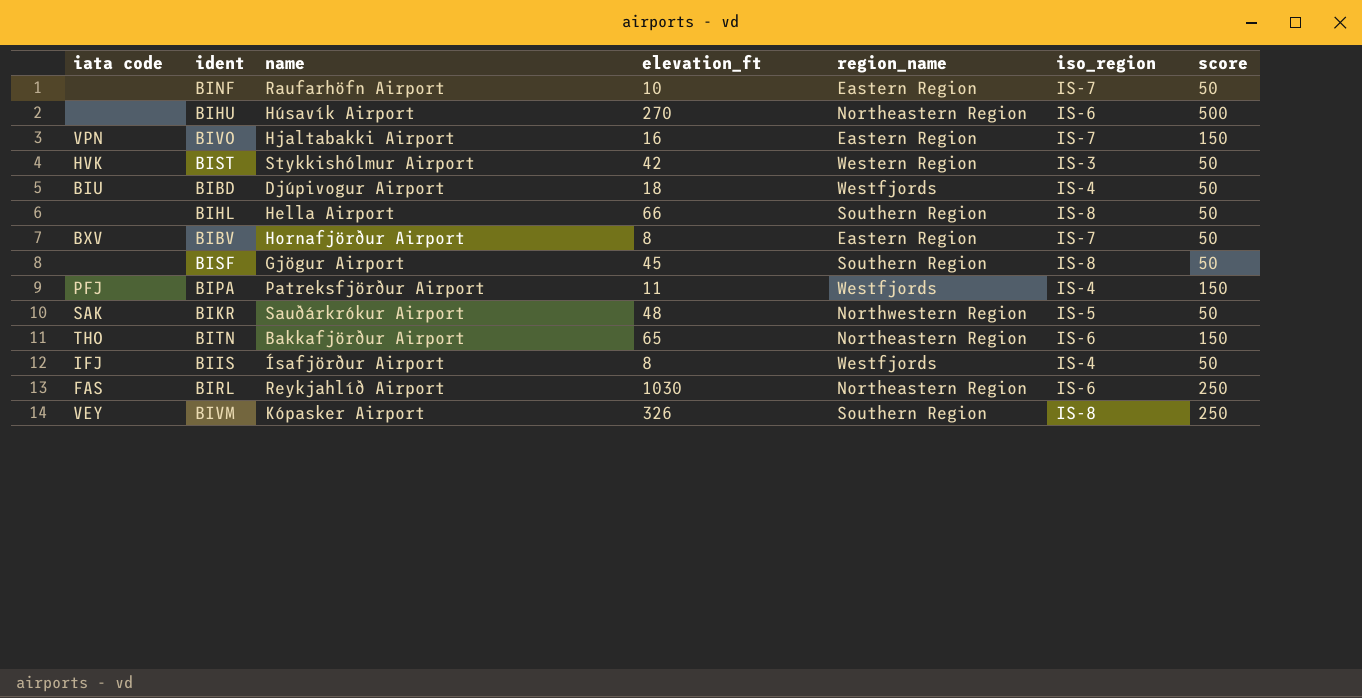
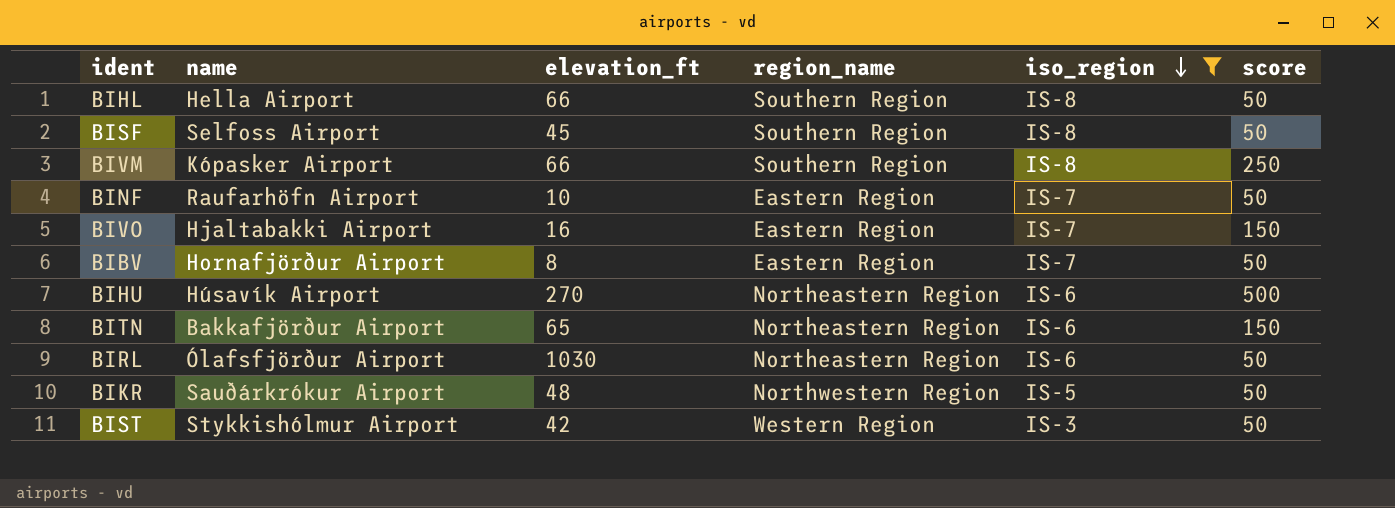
filter: none -> iso_region != IS-4
row order: none -> iso_region descending
column iata code | position: 1 -> none
BISF | name: Gjögur Airport -> Selfoss Airport
BIVM | elevation_ft: 326 -> 66
BIRL | name: Reykjahlíð Airport -> Ólafsfjörður Airport
BIRL | score: 250 -> 50

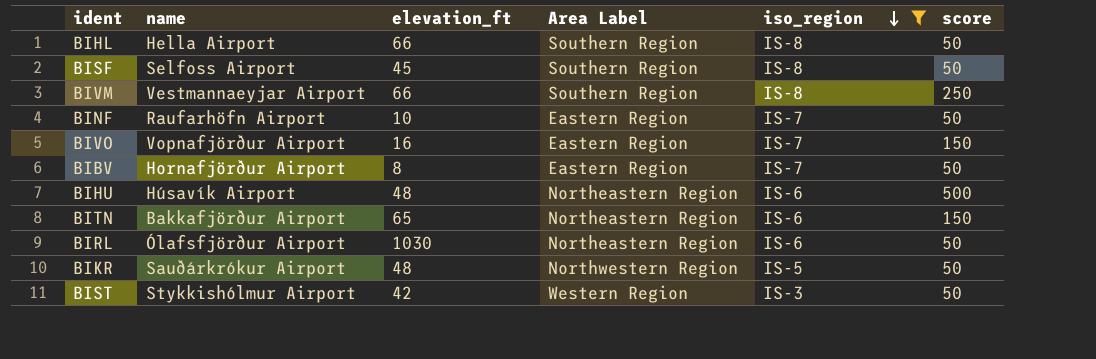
column name: region_name -> Area Label
BIVM | name: Kópasker Airport -> Vestmannaeyjar Airport
BIVO | name: Hjaltabakki Airport -> Vopnafjörður Airport
BIHU | elevation_ft: 270 -> 48

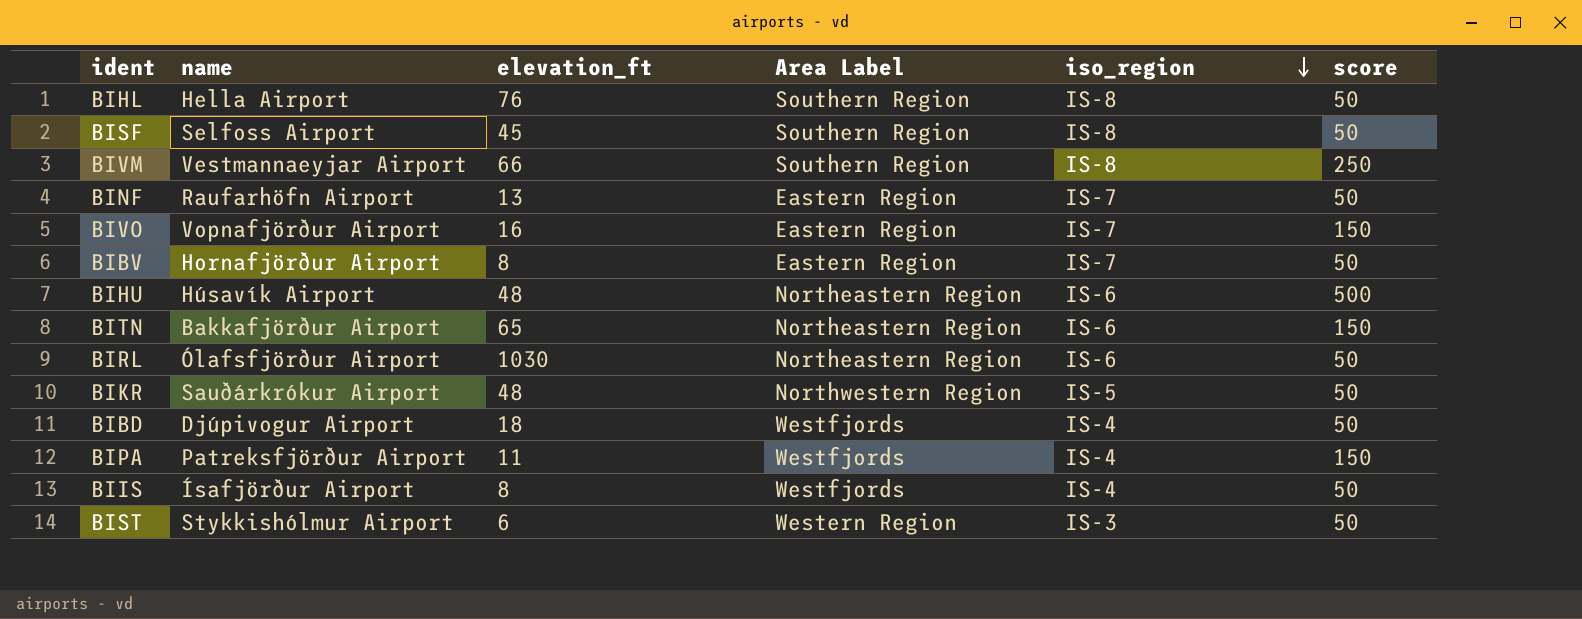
filter: iso_region != IS-4 -> none
BIHL | elevation_ft: 66 -> 76
BINF | elevation_ft: 10 -> 13
BIST | elevation_ft: 42 -> 6

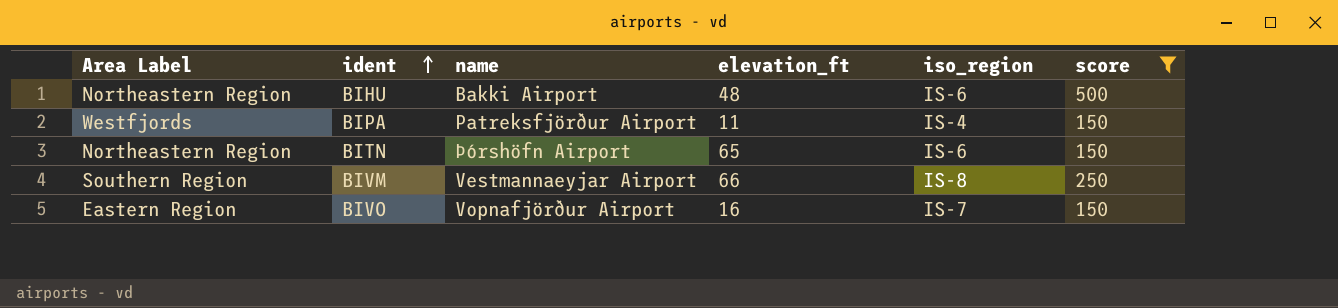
filter: none -> score != 50
row order: iso_region descending -> ident ascending
column Area Label | position: 4 -> 1
BIHU | name: Húsavík Airport -> Bakki Airport
BITN | name: Bakkafjörður Airport -> Þórshöfn Airport

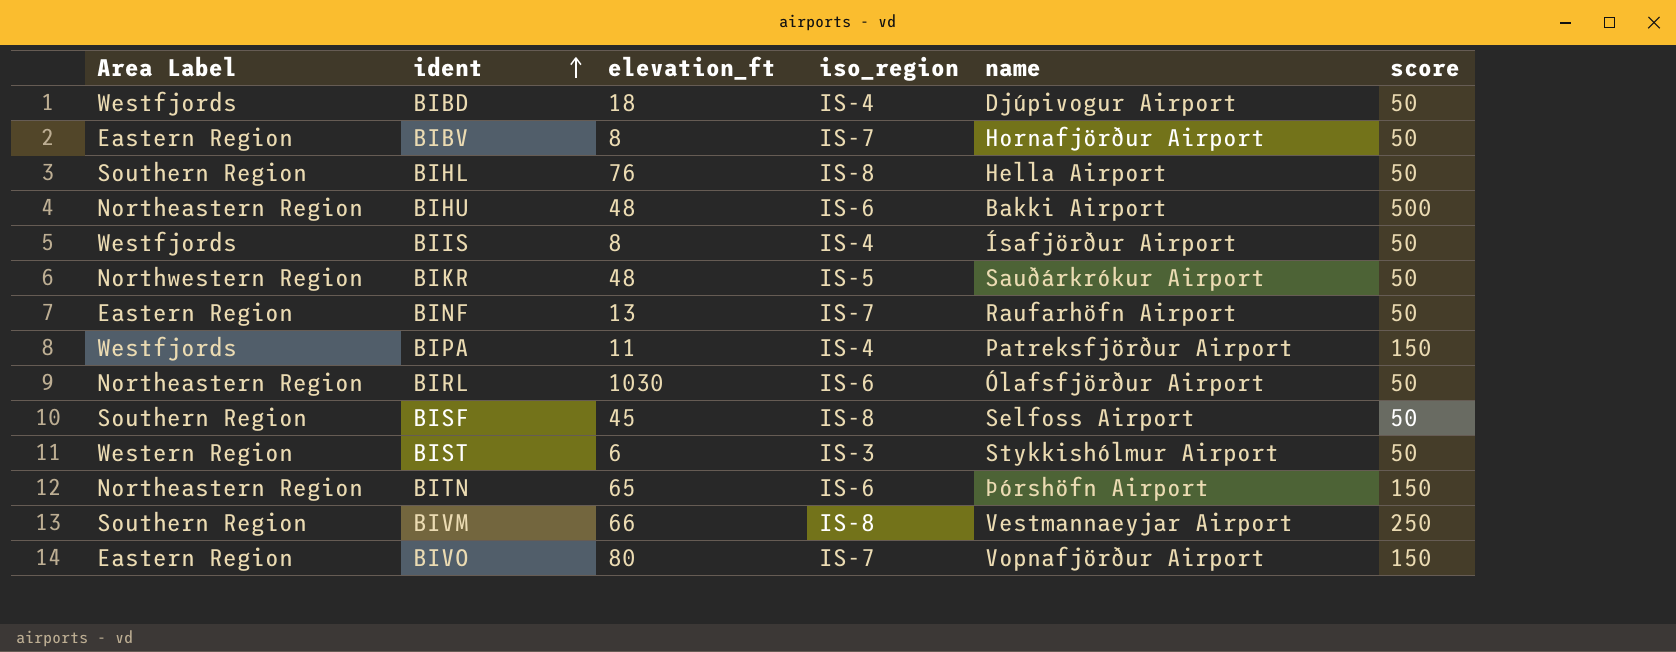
filter: score != 50 -> none
column name | position: 3 -> 5
BIVO | elevation_ft: 16 -> 80

